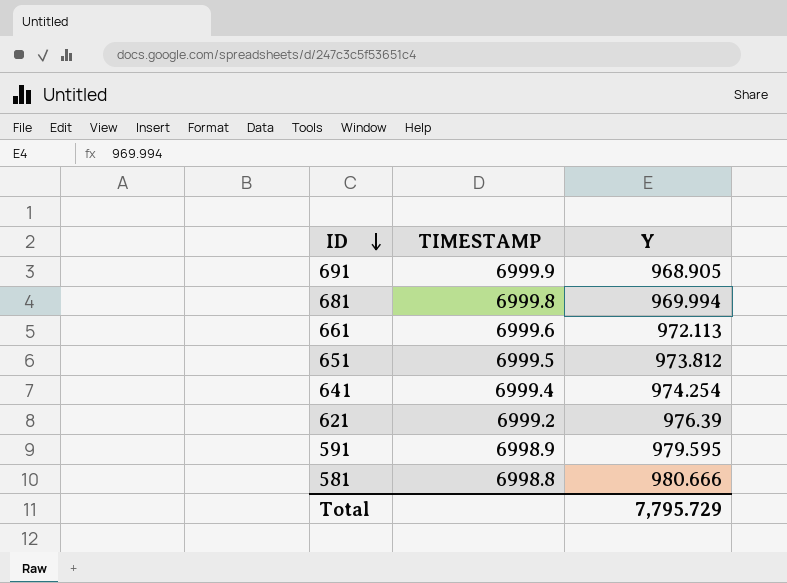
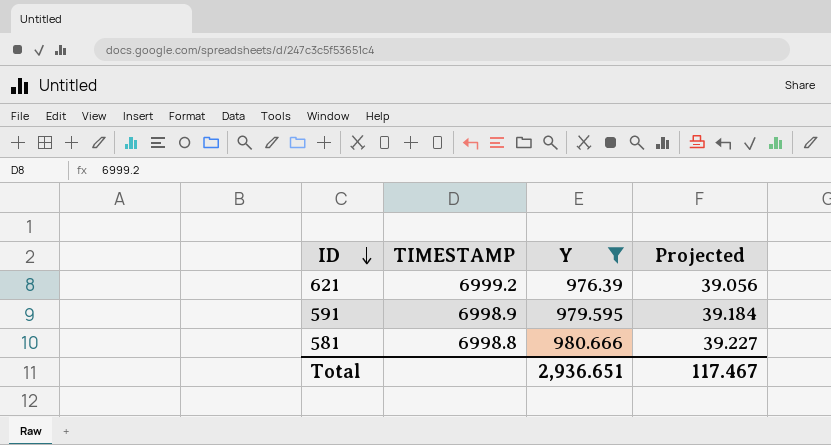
filter: none -> Y >= 976.39
column Projected | formula: none -> [Y] * 0.04
Total | Y: 7,795.729 -> 2,936.651

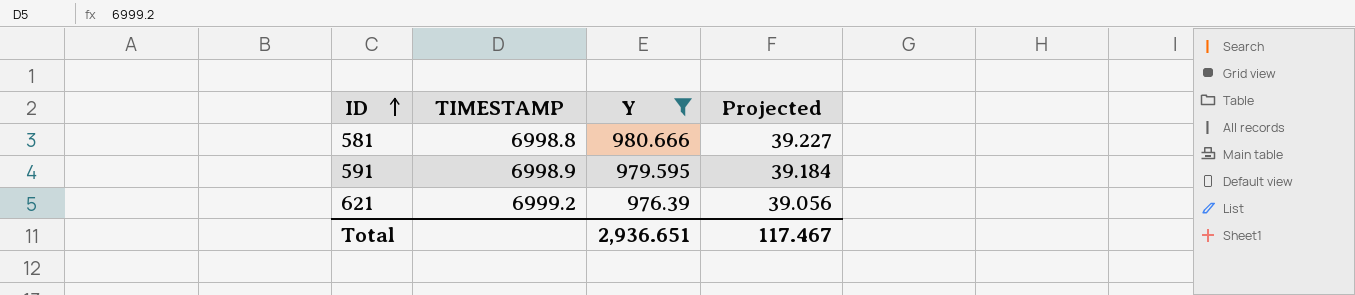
row order: ID descending -> ID ascending

